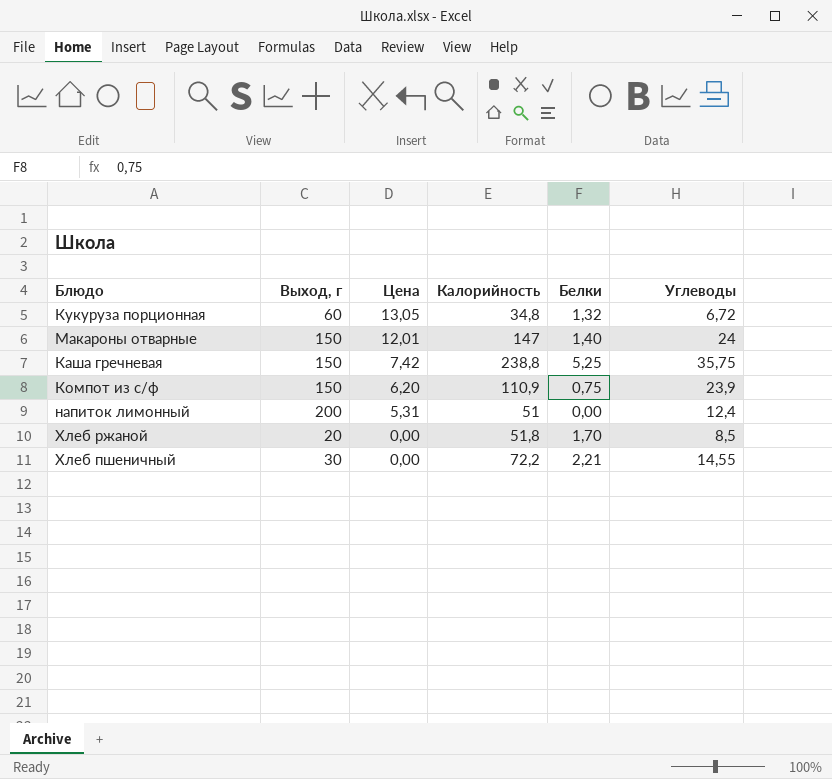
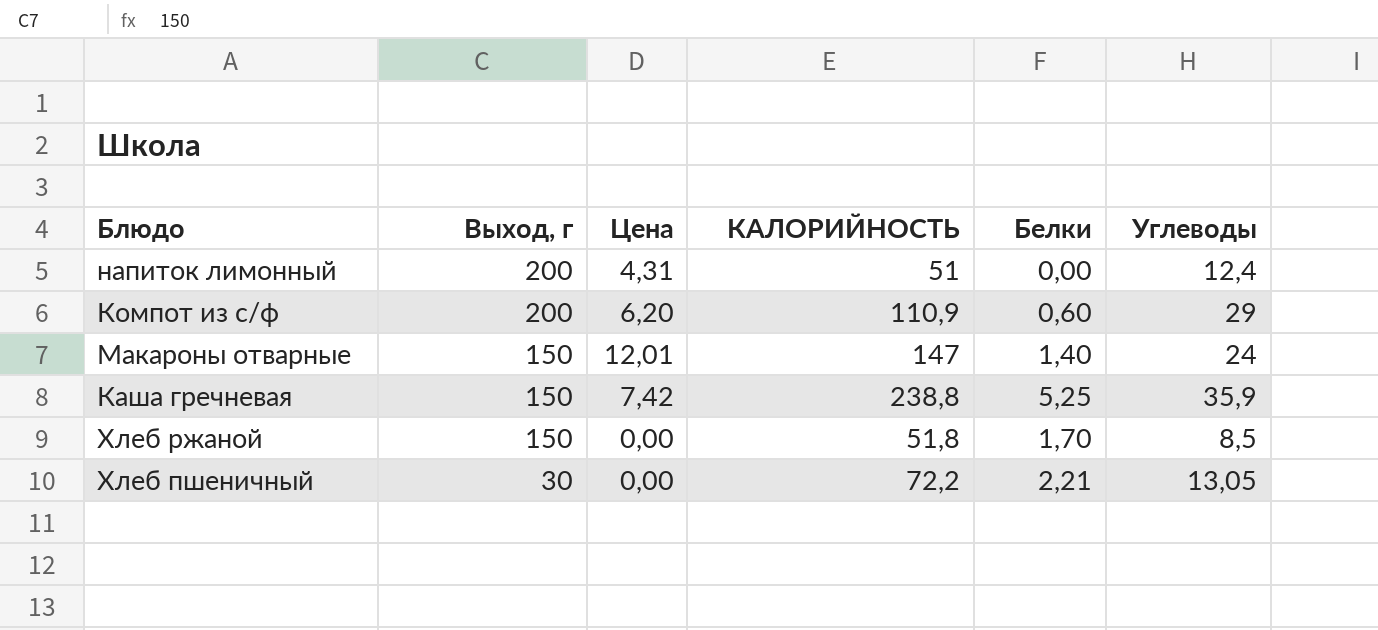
row order: Цена descending -> Выход, г descending
column name: Калорийность -> КАЛОРИЙНОСТЬ
row Кукуруза порционная: 60 | 13,05 | 34,8 | 1,32 | 6,72 -> none
напиток лимонный | Цена: 5,31 -> 4,31
Компот из с/ф | Выход, г: 150 -> 200
Компот из с/ф | Белки: 0,75 -> 0,60
Компот из с/ф | Углеводы: 23,9 -> 29
Каша гречневая | Углеводы: 35,75 -> 35,9
Хлеб ржаной | Выход, г: 20 -> 150
Хлеб пшеничный | Углеводы: 14,55 -> 13,05

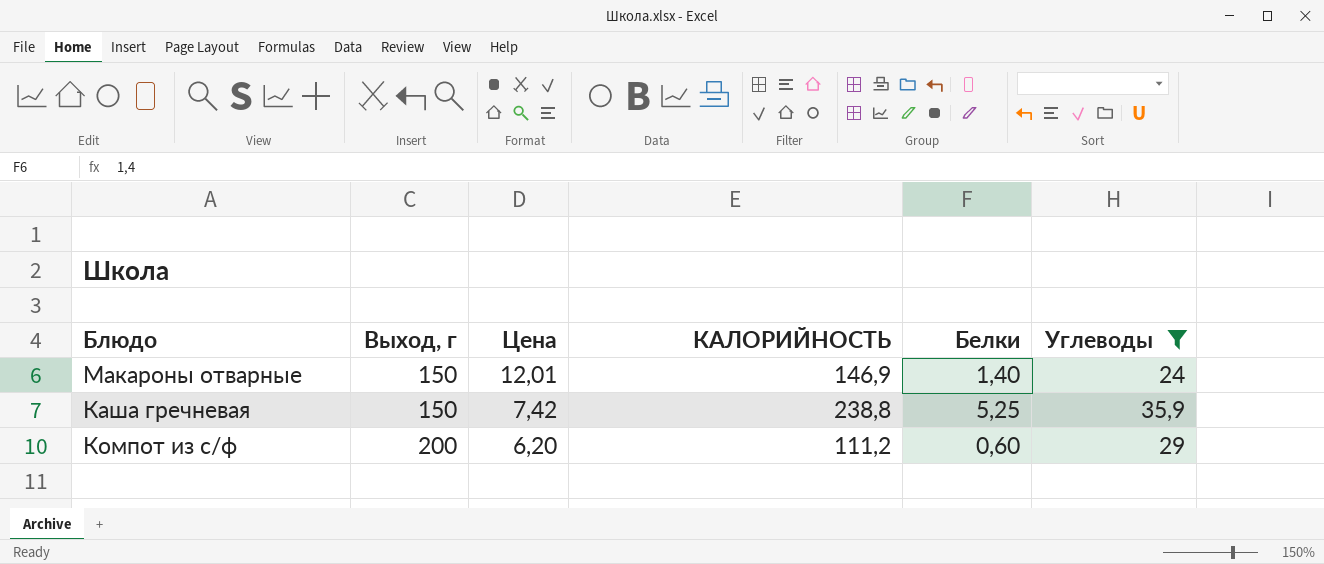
filter: none -> Углеводы >= 24
row order: Выход, г descending -> Выход, г ascending
Макароны отварные | КАЛОРИЙНОСТЬ: 147 -> 146,9
Компот из с/ф | КАЛОРИЙНОСТЬ: 110,9 -> 111,2

